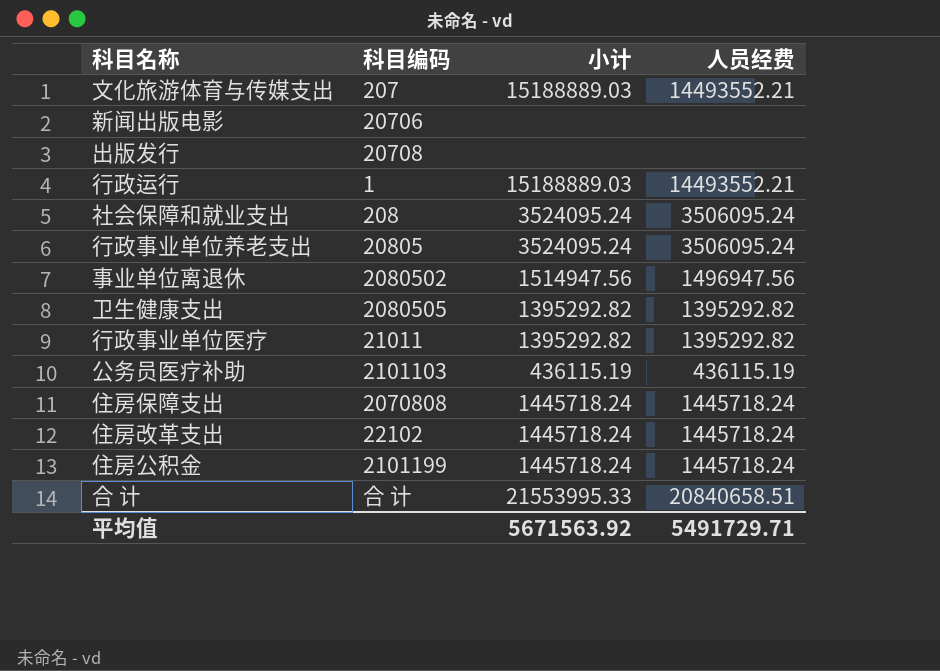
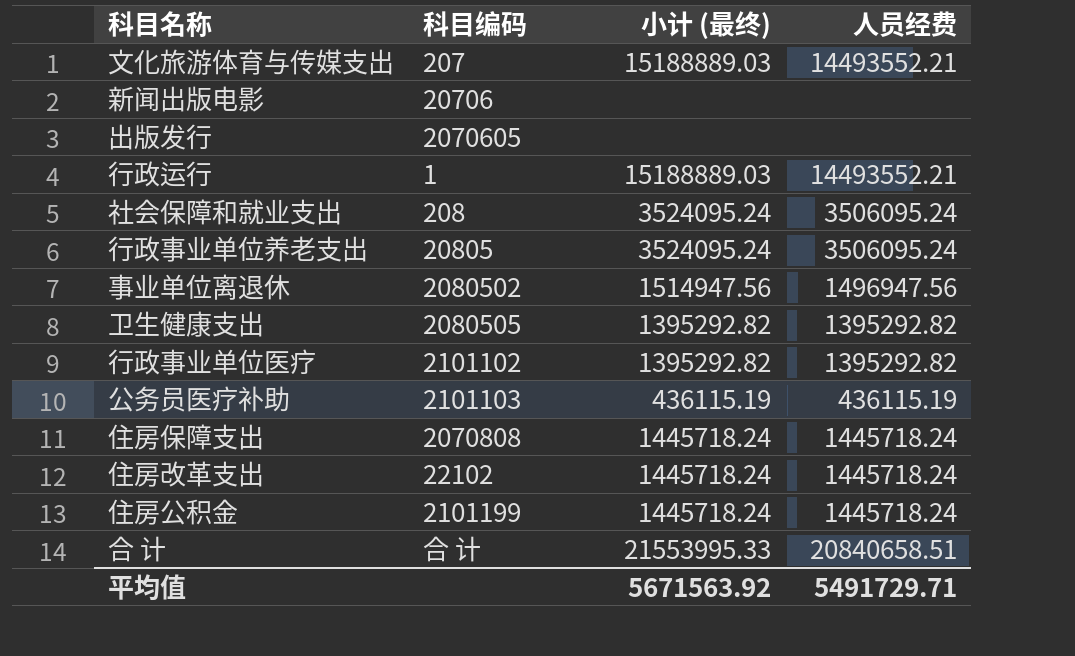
column name: 小计 -> 小计 (最终)
出版发行 | 科目编码: 20708 -> 2070605
行政事业单位医疗 | 科目编码: 21011 -> 2101102

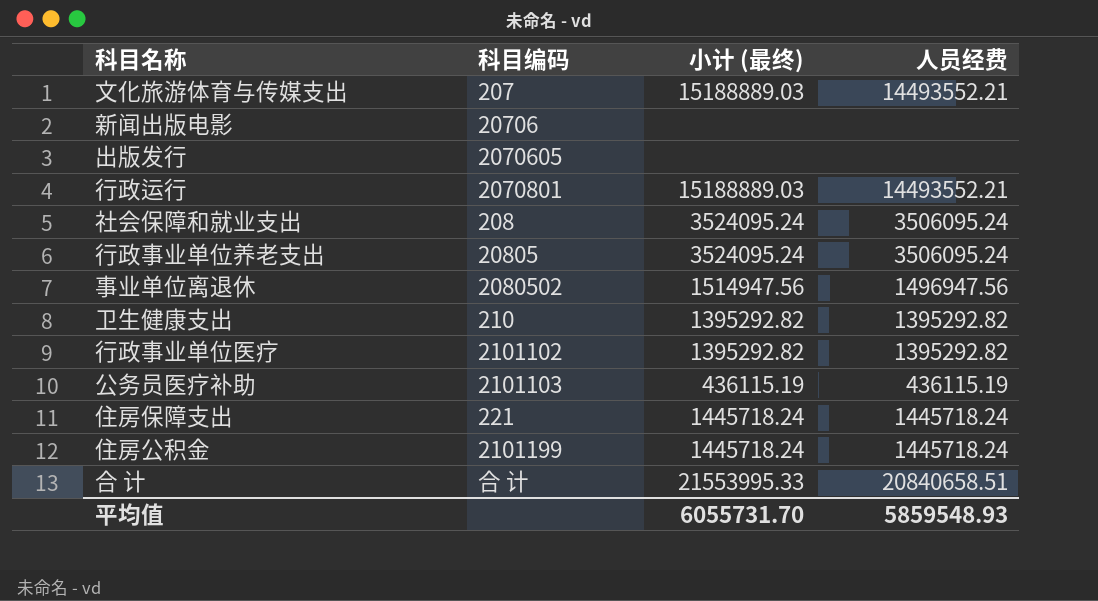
row 住房改革支出: 22102 | 1445718.24 | 1445718.24 -> none
行政运行 | 科目编码: 1 -> 2070801
卫生健康支出 | 科目编码: 2080505 -> 210
住房保障支出 | 科目编码: 2070808 -> 221
平均值 | 小计 (最终): 5671563.92 -> 6055731.70
平均值 | 人员经费: 5491729.71 -> 5859548.93

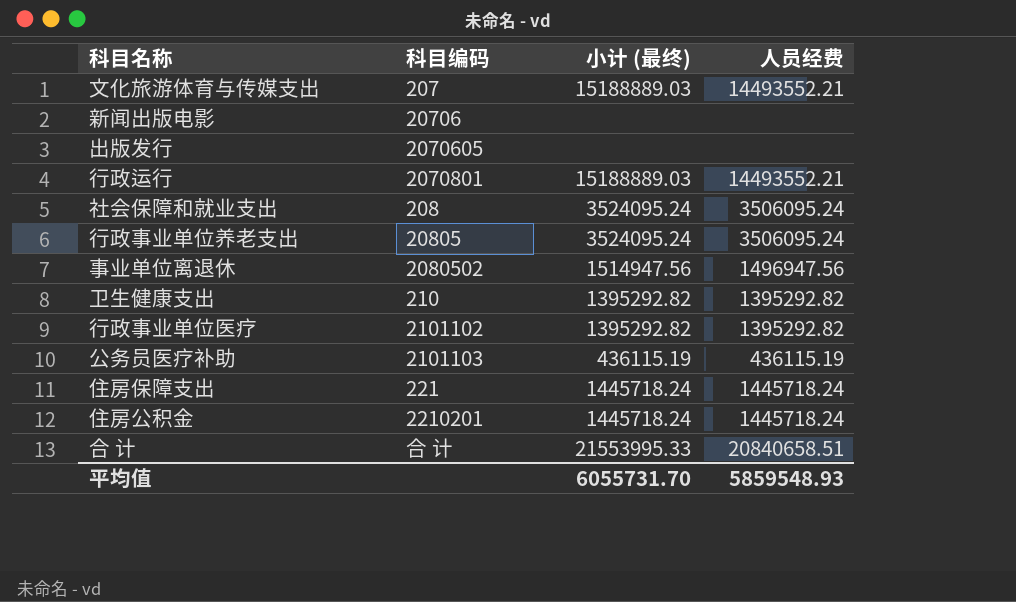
住房公积金 | 科目编码: 2101199 -> 2210201

